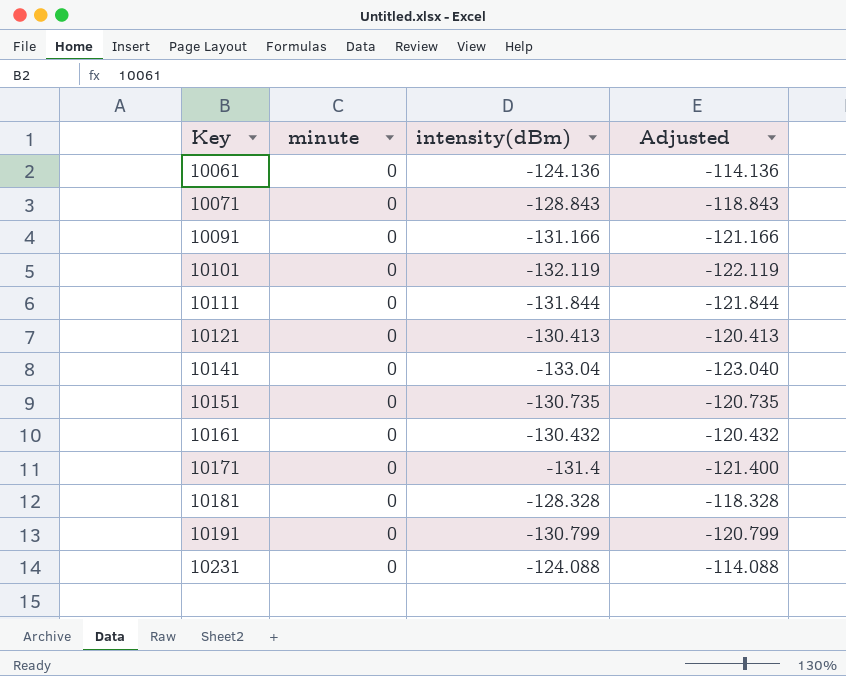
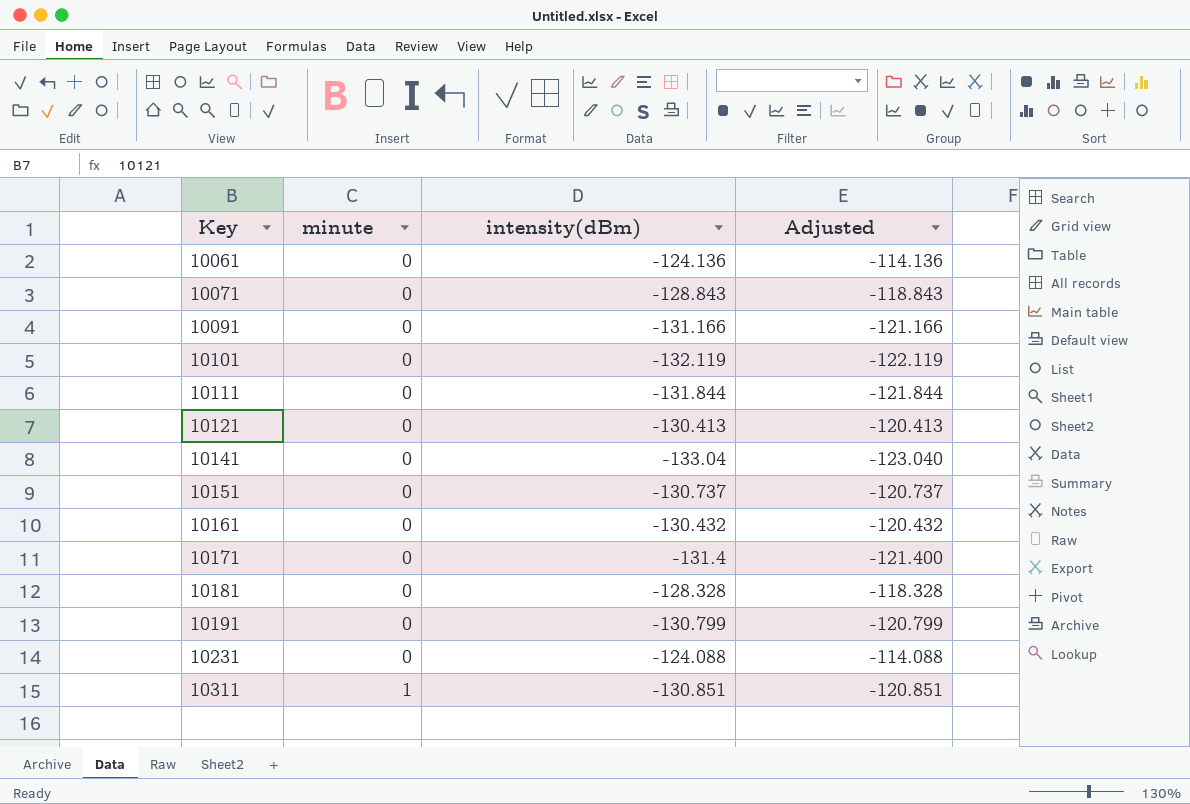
10151 | intensity(dBm): -130.735 -> -130.737
10151 | Adjusted: -120.735 -> -120.737
row 10311: none -> 1 | -130.851 | -120.851

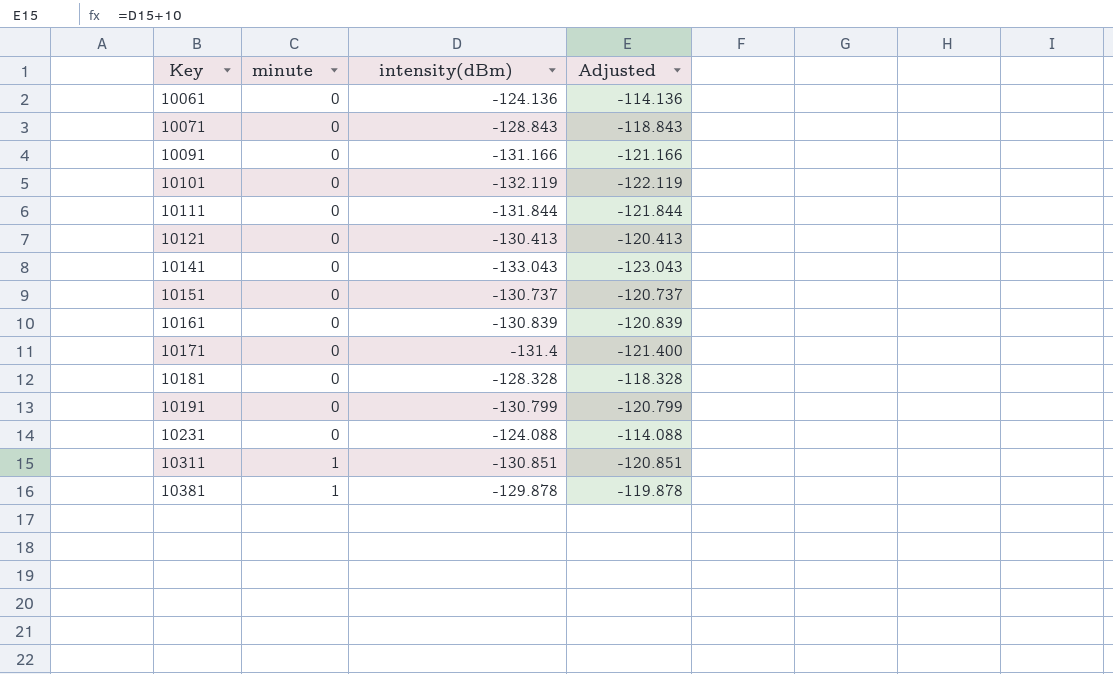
10141 | intensity(dBm): -133.04 -> -133.043
10141 | Adjusted: -123.040 -> -123.043
10161 | intensity(dBm): -130.432 -> -130.839
10161 | Adjusted: -120.432 -> -120.839
row 10381: none -> 1 | -129.878 | -119.878

